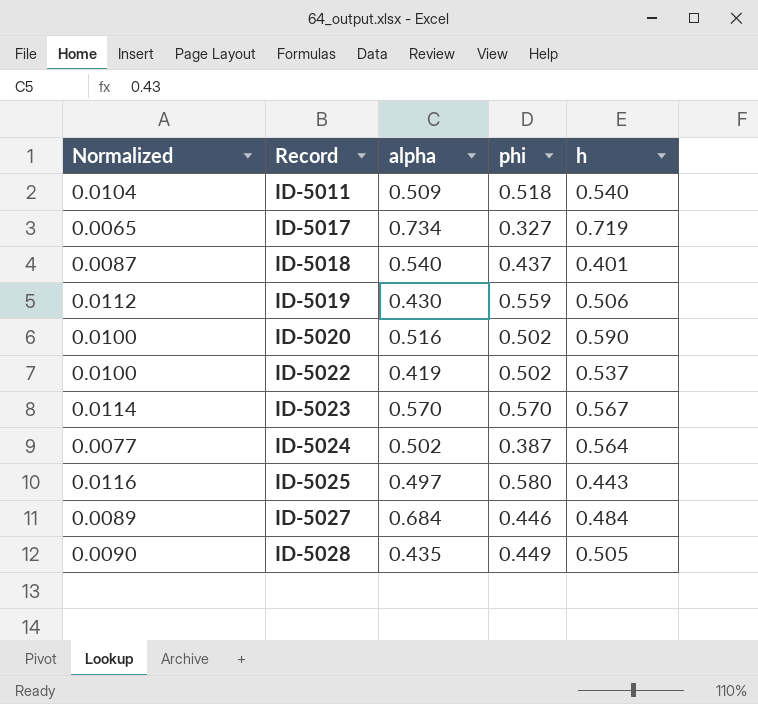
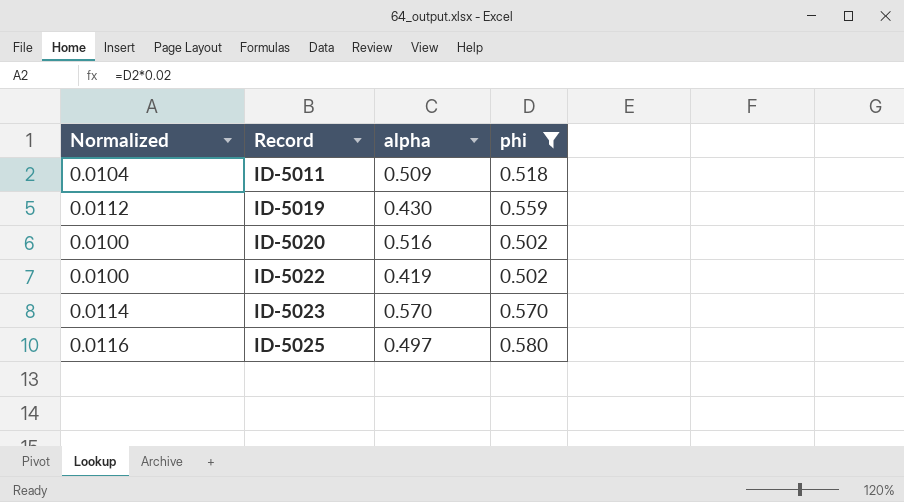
filter: none -> phi >= 0.502
column h | position: 5 -> none

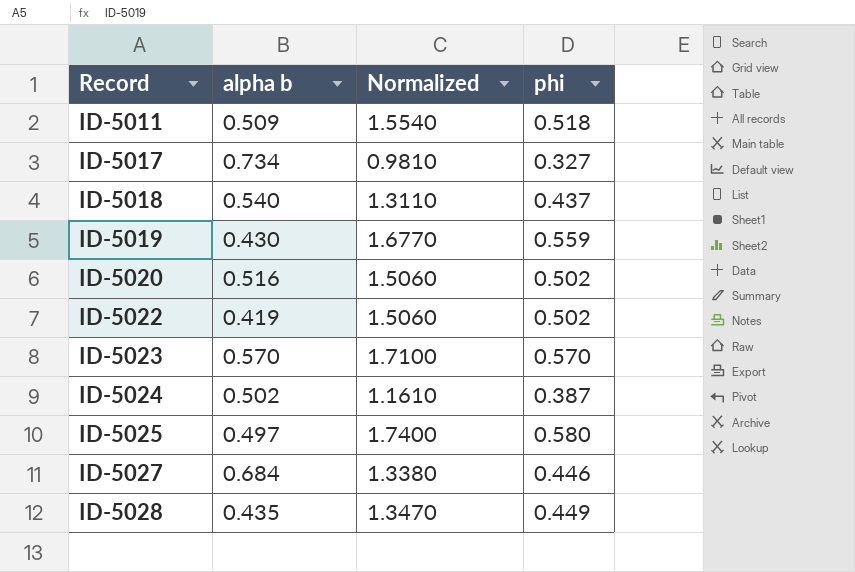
filter: phi >= 0.502 -> none
column name: alpha -> alpha b
column Normalized | formula: [phi] * 0.02 -> [phi] * 3
column Normalized | position: 1 -> 3

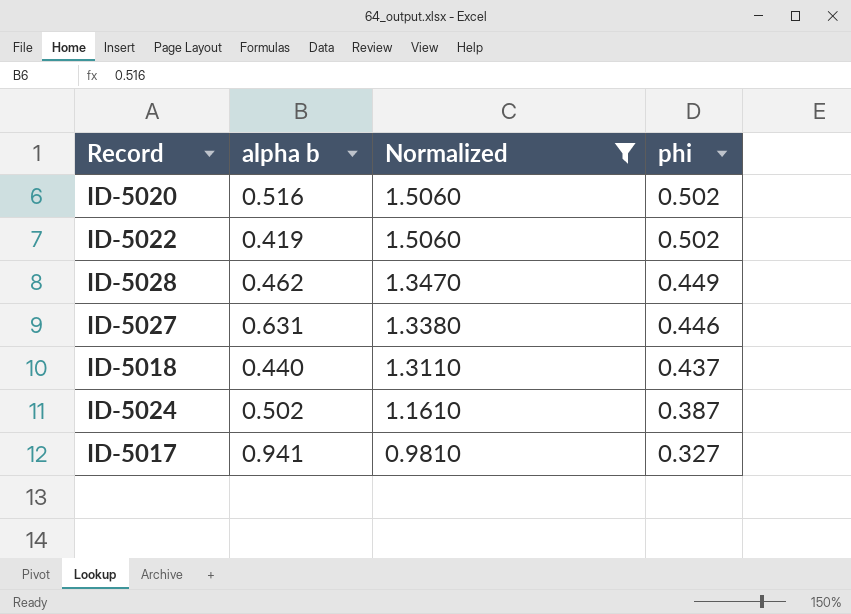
filter: none -> Normalized <= 1.5060
row order: Record ascending -> Normalized descending
ID-5028 | alpha b: 0.435 -> 0.462
ID-5027 | alpha b: 0.684 -> 0.631
ID-5018 | alpha b: 0.540 -> 0.440
ID-5017 | alpha b: 0.734 -> 0.941

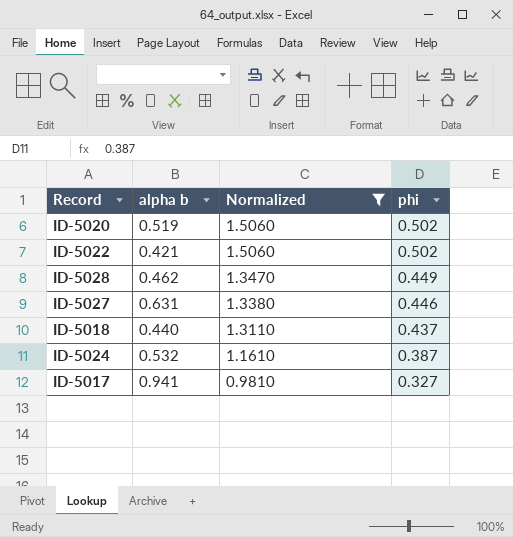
ID-5020 | alpha b: 0.516 -> 0.519
ID-5022 | alpha b: 0.419 -> 0.421
ID-5024 | alpha b: 0.502 -> 0.532

